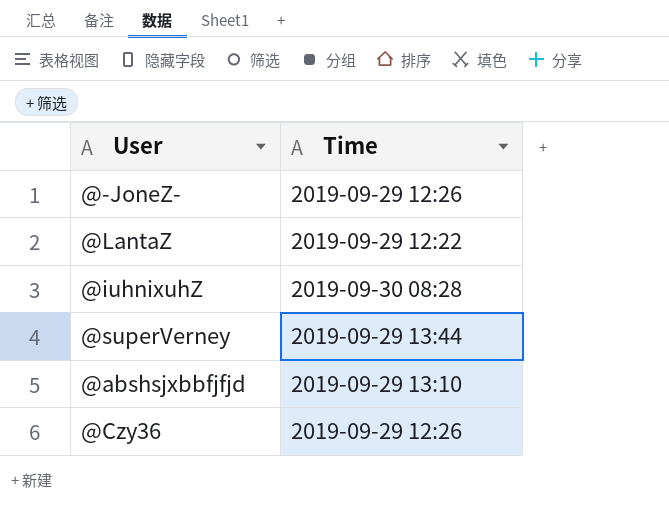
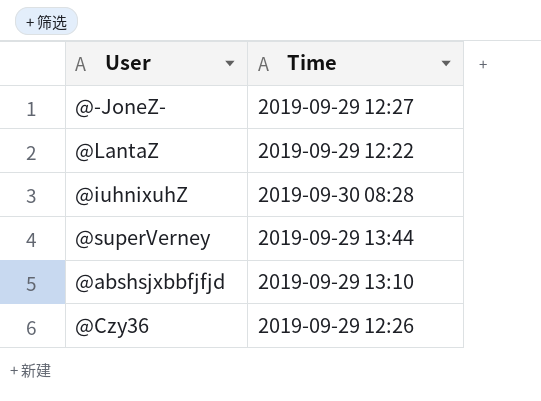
@-JoneZ- | Time: 2019-09-29 12:26 -> 2019-09-29 12:27

